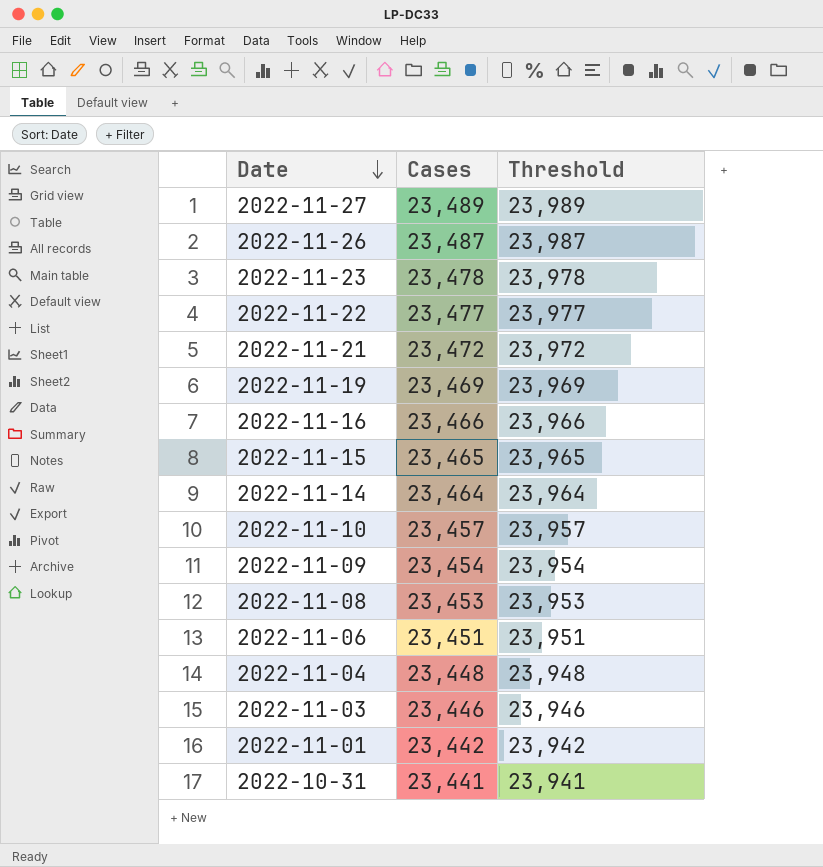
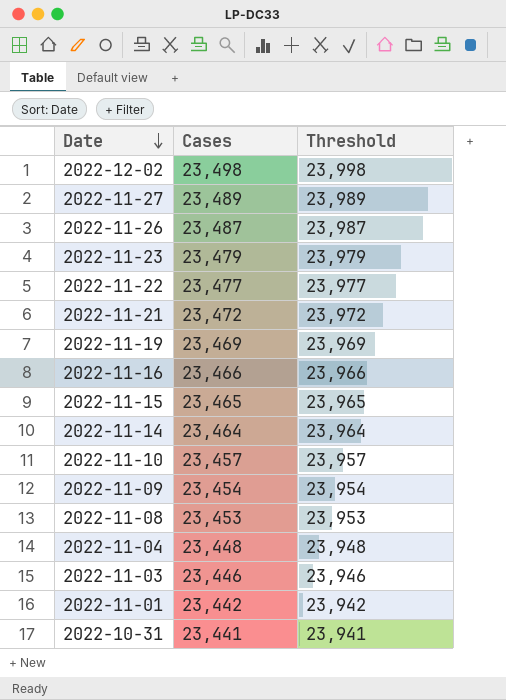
row 2022-11-06: 23,451 | 23,951 -> none
row 2022-12-02: none -> 23,498 | 23,998
2022-11-23 | Cases: 23,478 -> 23,479
2022-11-23 | Threshold: 23,978 -> 23,979

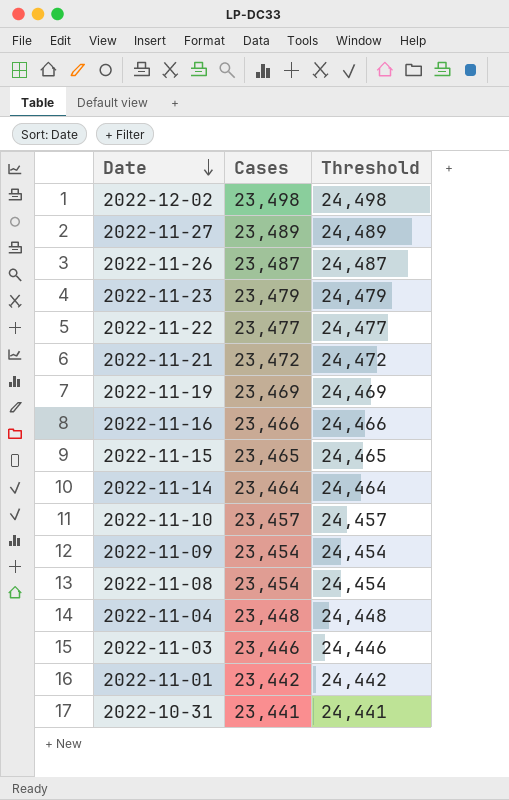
column Threshold | formula: [Cases] + 500 -> [Cases] + 1000
2022-11-08 | Cases: 23,453 -> 23,454

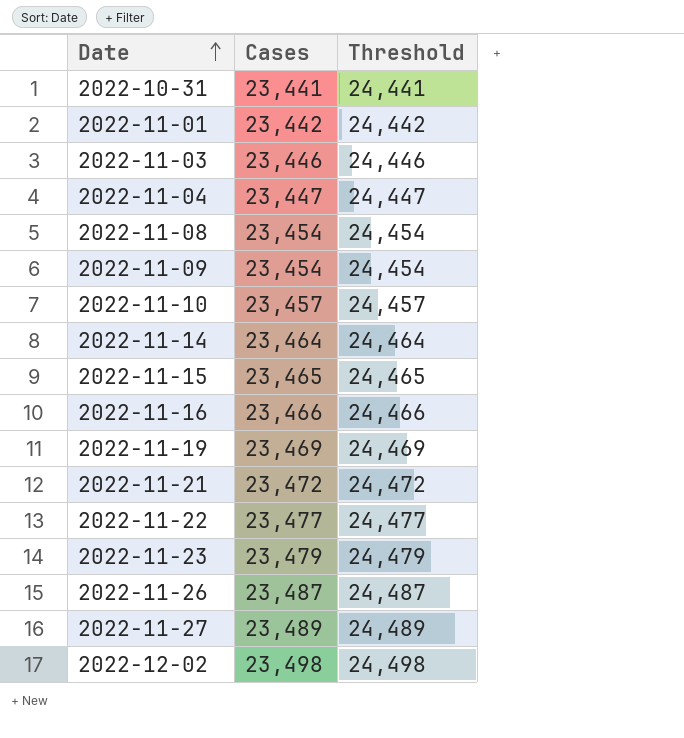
row order: Date descending -> Date ascending
2022-11-04 | Cases: 23,448 -> 23,447
2022-11-04 | Threshold: 24,448 -> 24,447

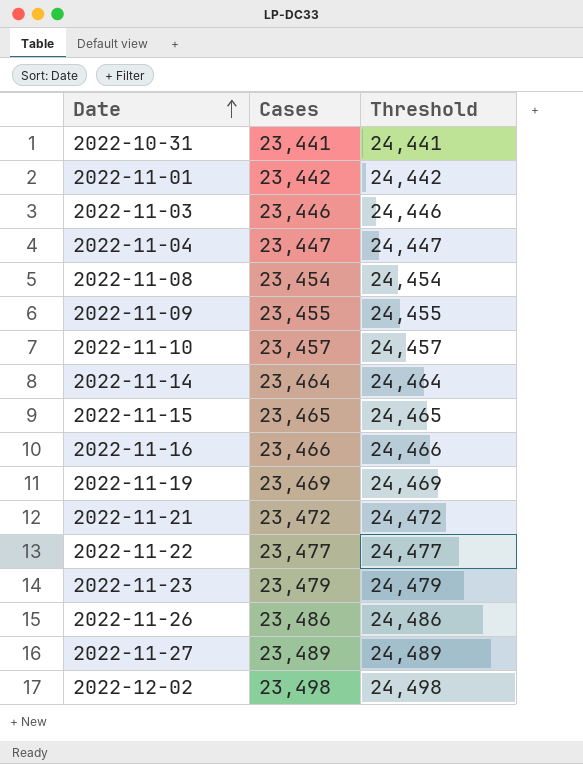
2022-11-09 | Cases: 23,454 -> 23,455
2022-11-09 | Threshold: 24,454 -> 24,455
2022-11-26 | Cases: 23,487 -> 23,486
2022-11-26 | Threshold: 24,487 -> 24,486

